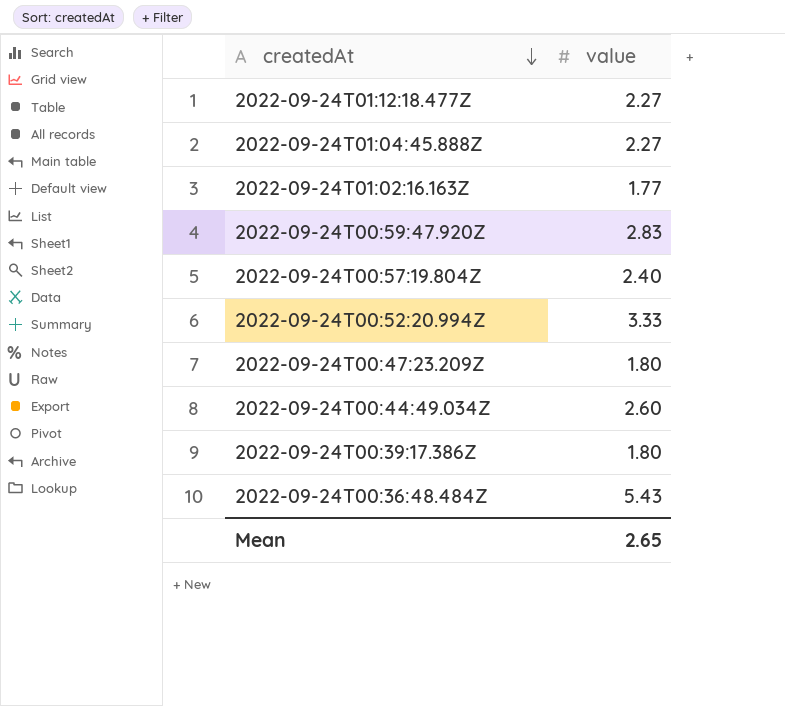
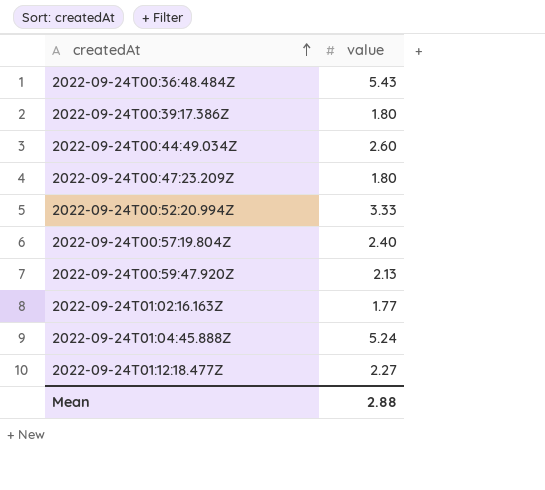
row order: createdAt descending -> createdAt ascending
2022-09-24T00:59:47.920Z | value: 2.83 -> 2.13
2022-09-24T01:04:45.888Z | value: 2.27 -> 5.24
Mean | value: 2.65 -> 2.88

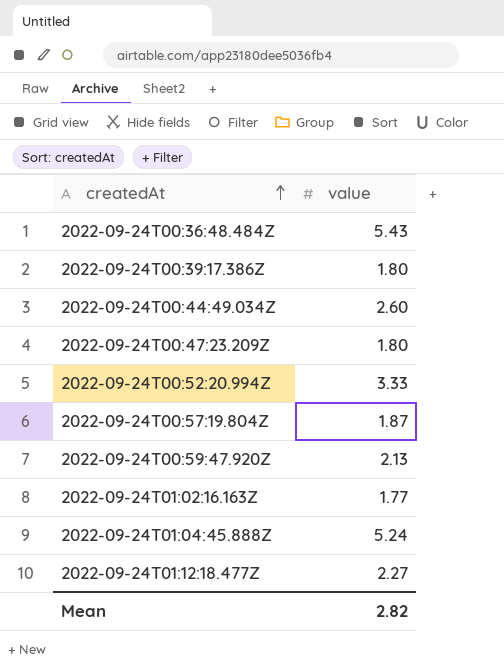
2022-09-24T00:57:19.804Z | value: 2.40 -> 1.87
Mean | value: 2.88 -> 2.82

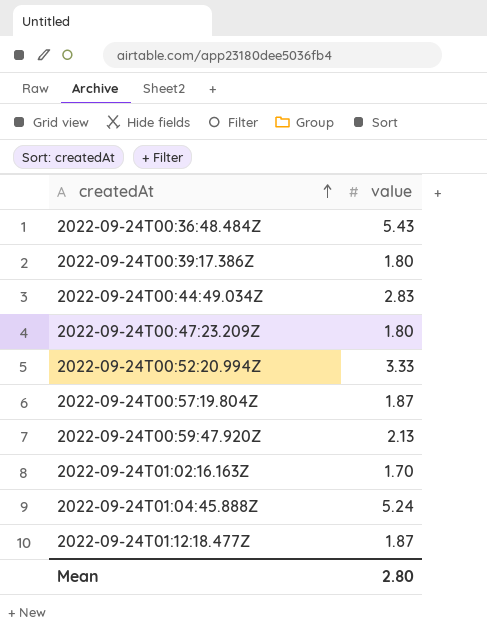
2022-09-24T00:44:49.034Z | value: 2.60 -> 2.83
2022-09-24T01:02:16.163Z | value: 1.77 -> 1.70
2022-09-24T01:12:18.477Z | value: 2.27 -> 1.87
Mean | value: 2.82 -> 2.80

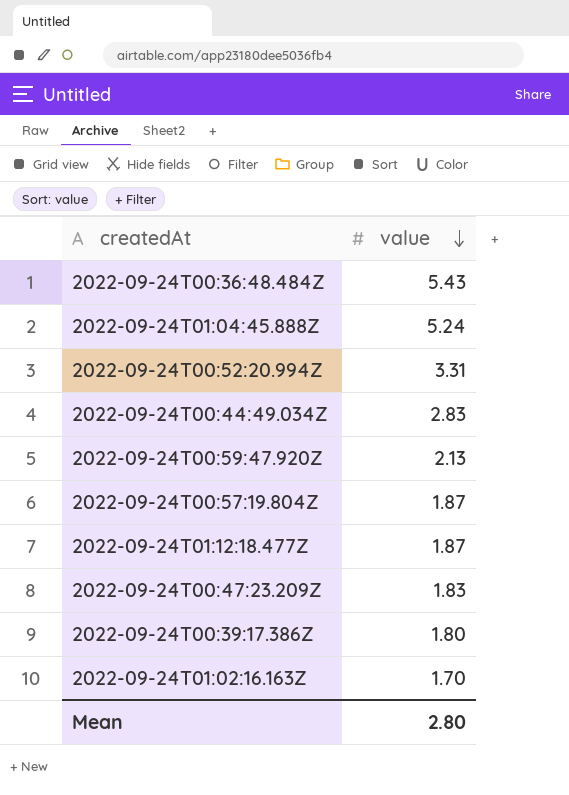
row order: createdAt ascending -> value descending
2022-09-24T00:52:20.994Z | value: 3.33 -> 3.31
2022-09-24T00:47:23.209Z | value: 1.80 -> 1.83

